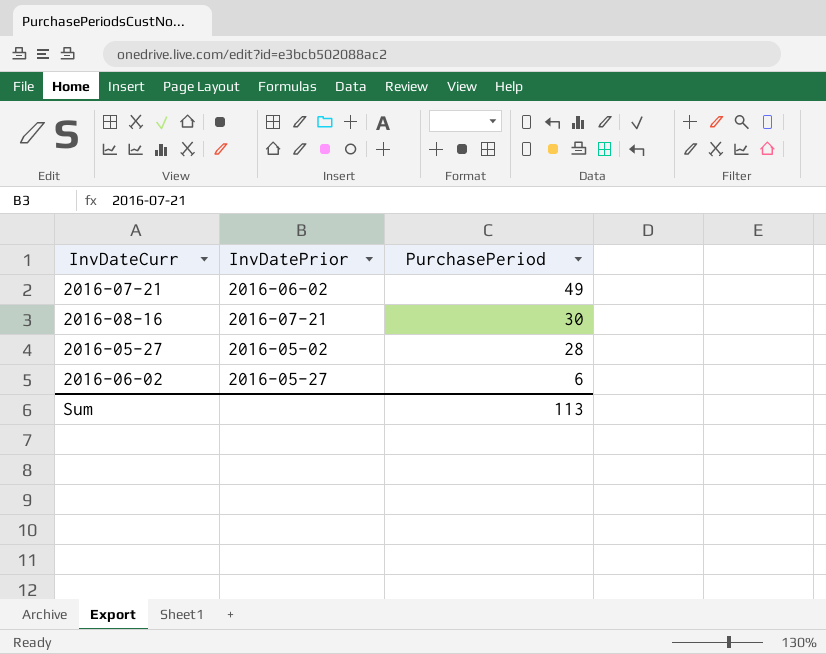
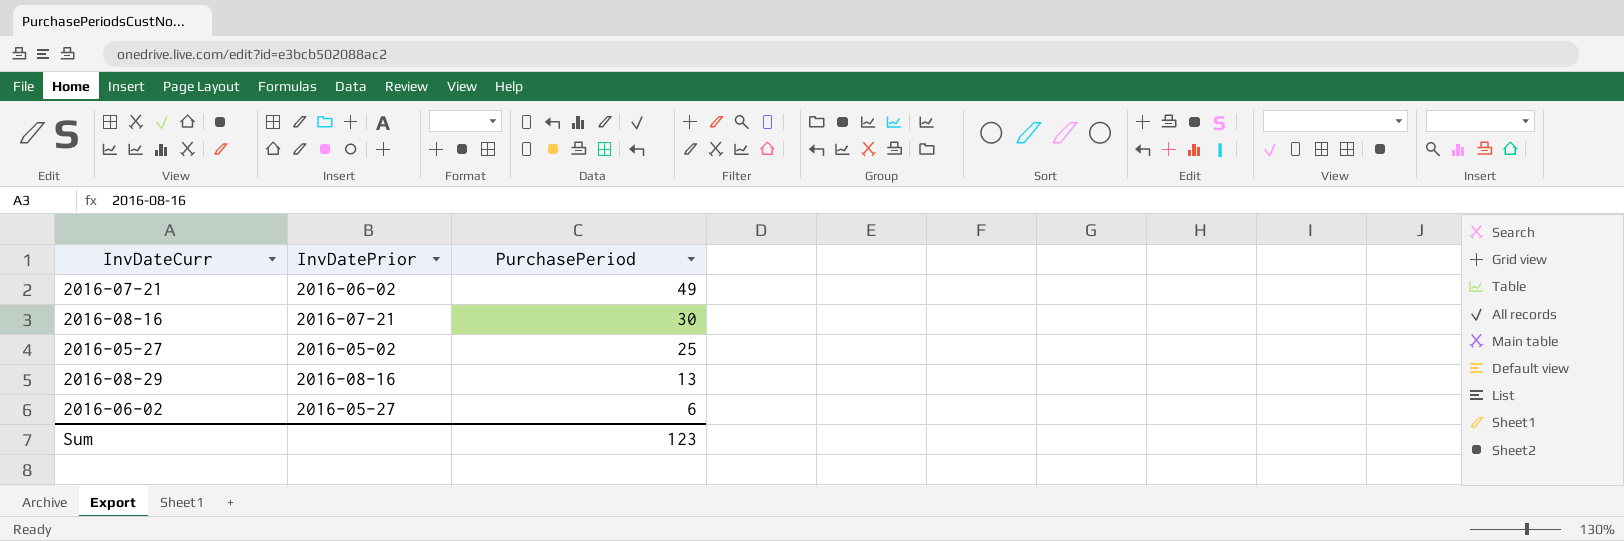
2016-05-27 | PurchasePeriod: 28 -> 25
row 2016-08-29: none -> 2016-08-16 | 13
Sum | PurchasePeriod: 113 -> 123

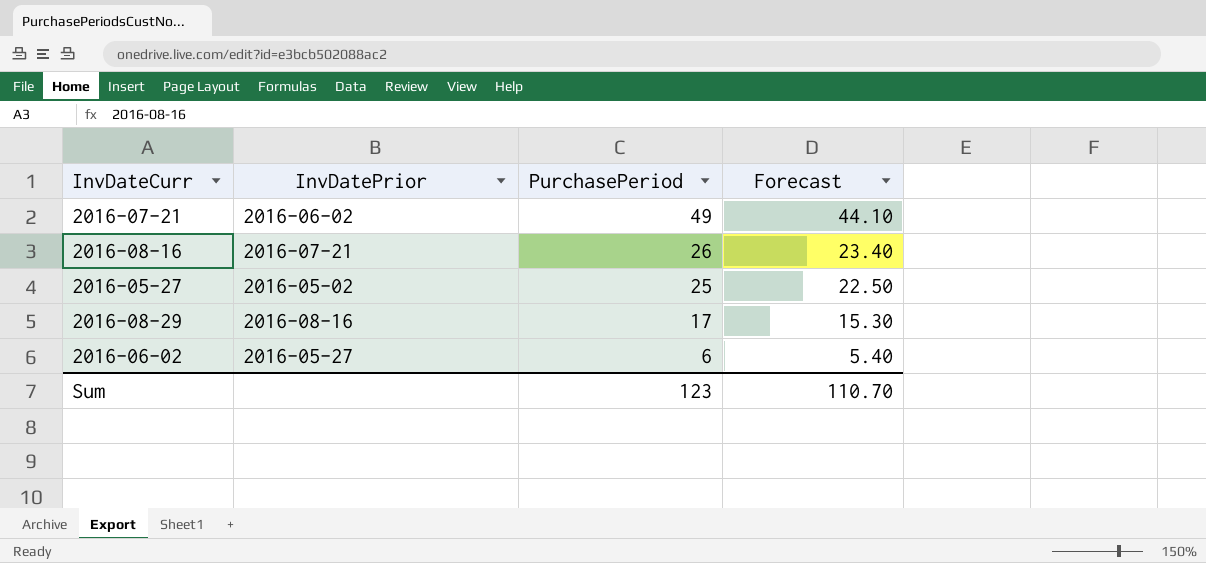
column Forecast | formula: none -> [PurchasePeriod] * 0.9
2016-08-16 | PurchasePeriod: 30 -> 26
2016-08-29 | PurchasePeriod: 13 -> 17

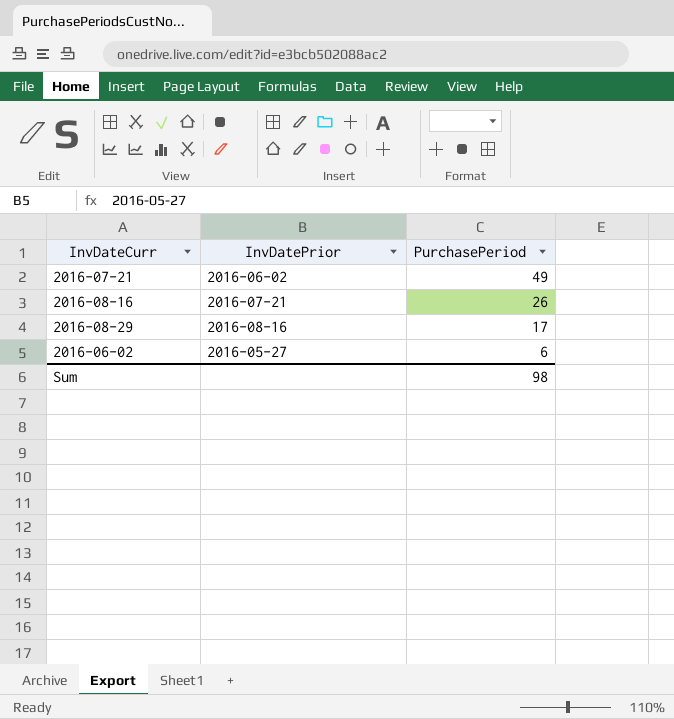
column Forecast | formula: [PurchasePeriod] * 0.9 -> none
row 2016-05-27: 2016-05-02 | 25 | 22.50 -> none
Sum | PurchasePeriod: 123 -> 98

